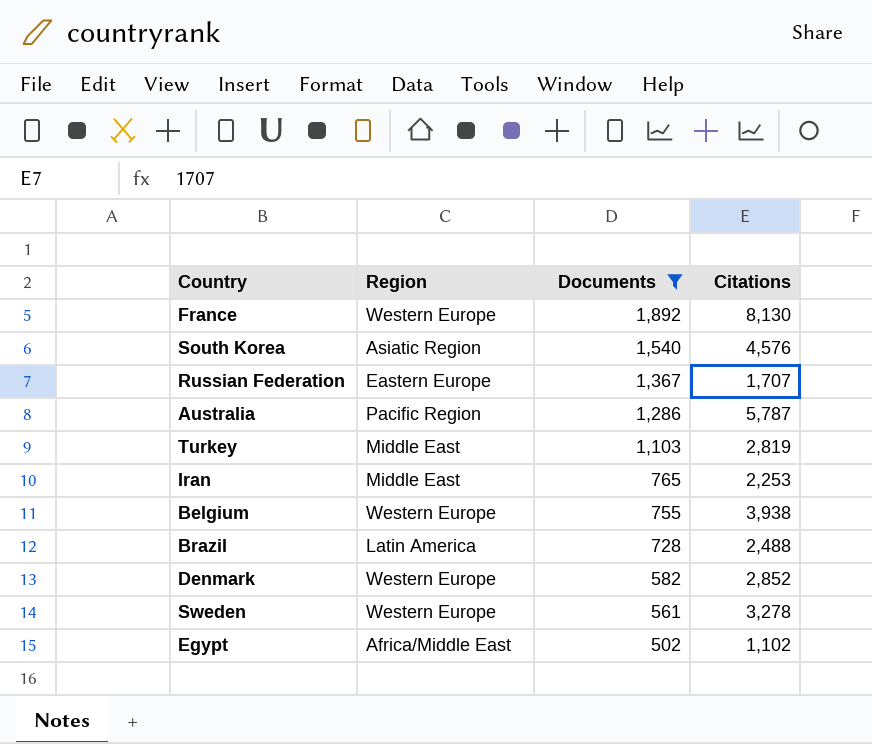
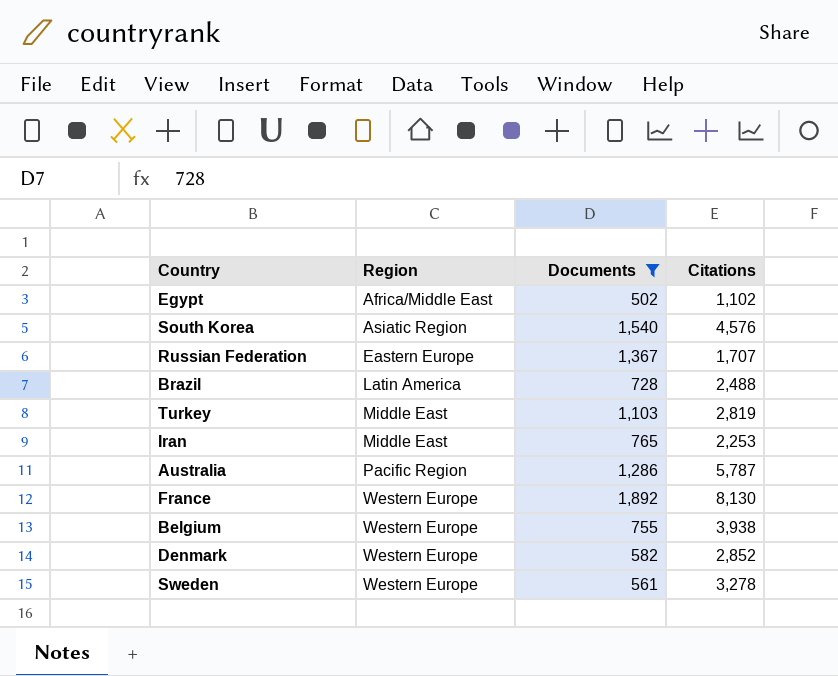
row order: Documents descending -> Region ascending

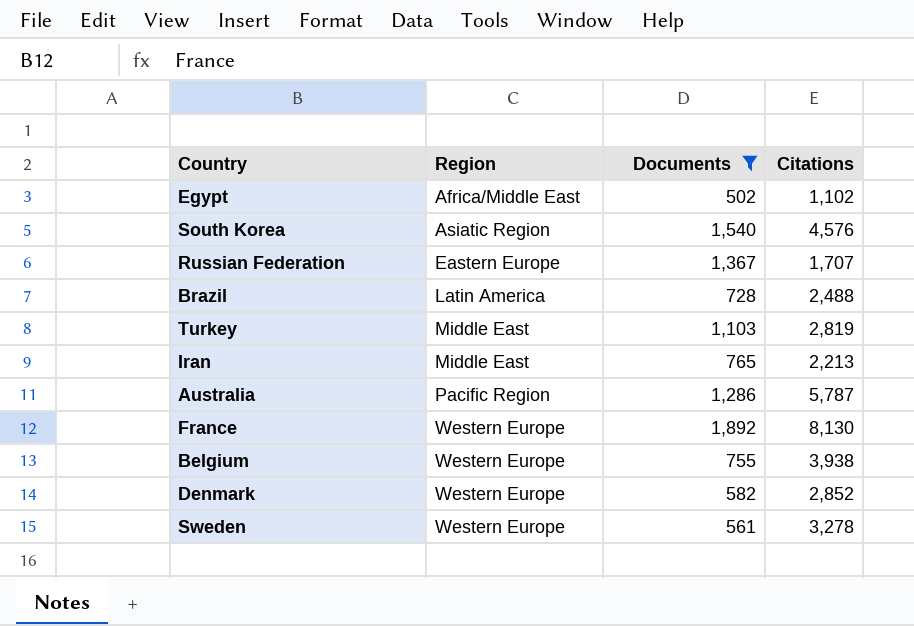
Iran | Citations: 2,253 -> 2,213

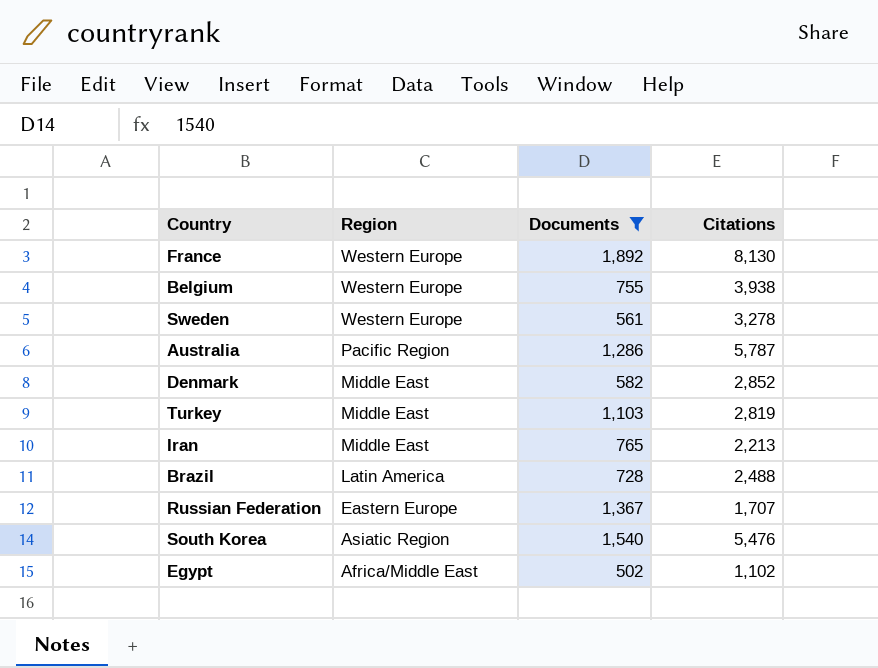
row order: Region ascending -> Region descending
Denmark | Region: Western Europe -> Middle East
South Korea | Citations: 4,576 -> 5,476

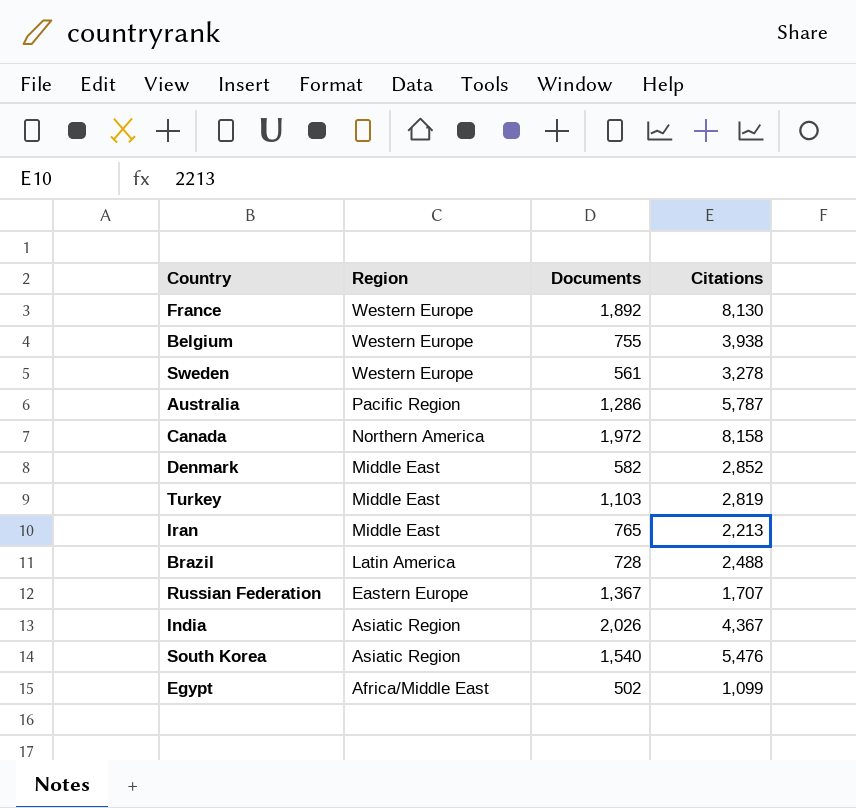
filter: Documents <= 1,892 -> none
Egypt | Citations: 1,102 -> 1,099

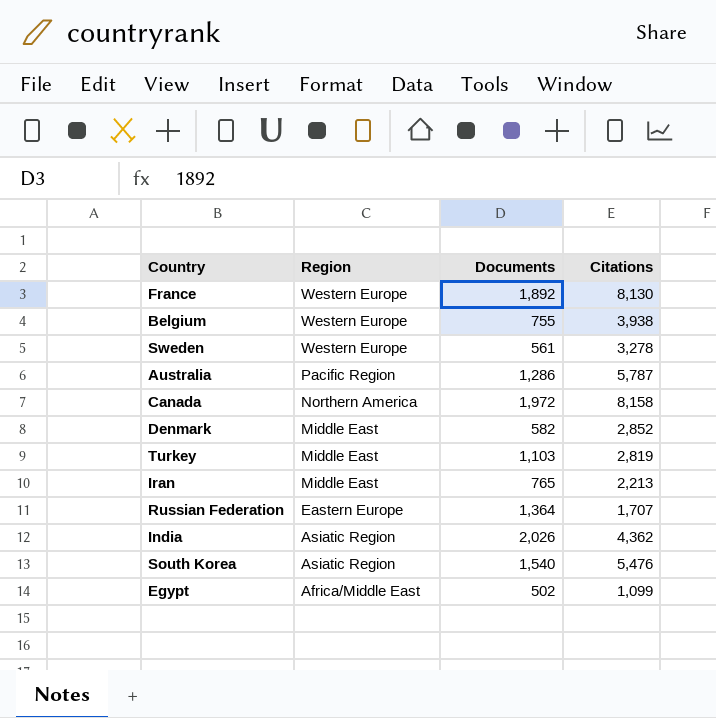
row Brazil: Latin America | 728 | 2,488 -> none
Russian Federation | Documents: 1,367 -> 1,364
India | Citations: 4,367 -> 4,362

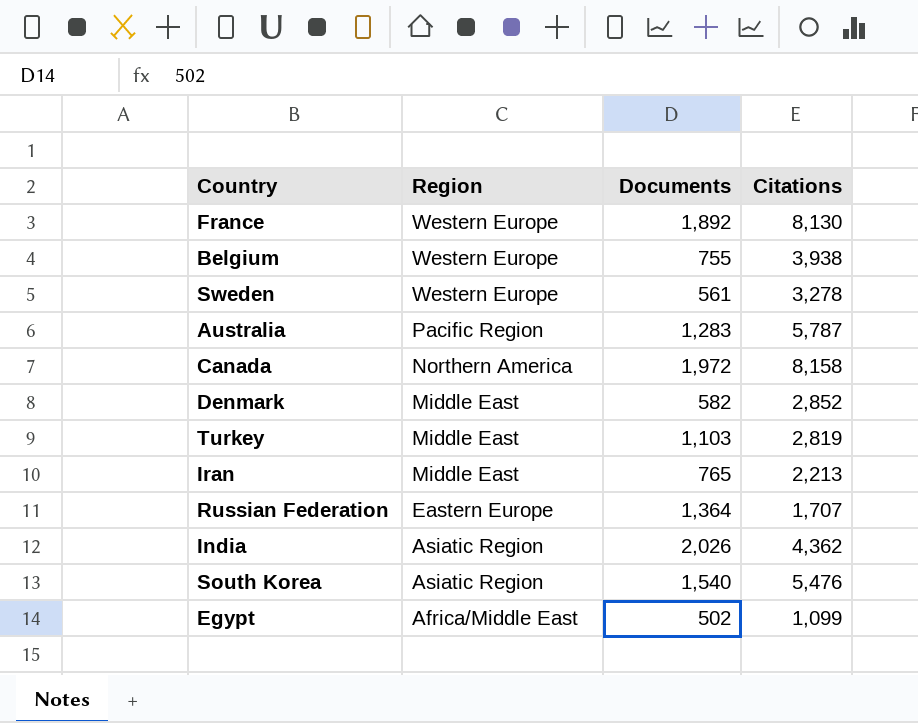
Australia | Documents: 1,286 -> 1,283

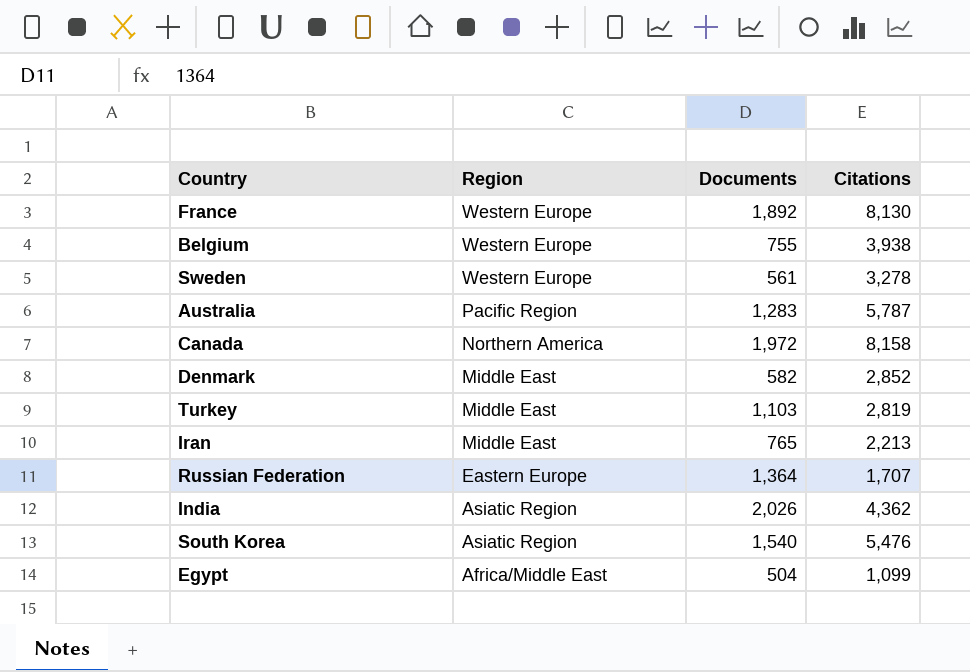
Egypt | Documents: 502 -> 504

